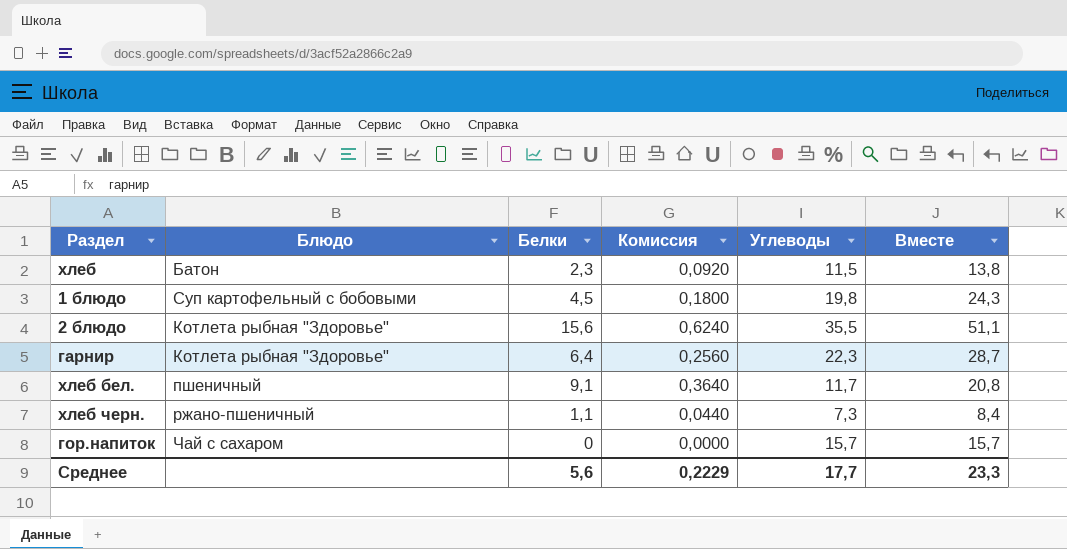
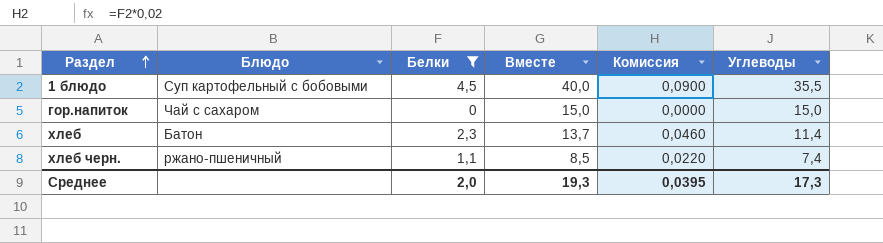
filter: none -> Белки <= 4,5
row order: none -> Раздел ascending
column Вместе | position: 6 -> 4
column Комиссия | formula: [Белки] * 0,04 -> [Белки] * 0,02
1 блюдо | Вместе: 24,3 -> 40,0
1 блюдо | Углеводы: 19,8 -> 35,5
гор.напиток | Вместе: 15,7 -> 15,0
гор.напиток | Углеводы: 15,7 -> 15,0
хлеб | Вместе: 13,8 -> 13,7
хлеб | Углеводы: 11,5 -> 11,4
хлеб черн. | Вместе: 8,4 -> 8,5
хлеб черн. | Углеводы: 7,3 -> 7,4
Среднее | Белки: 5,6 -> 2,0
Среднее | Вместе: 23,3 -> 19,3
Среднее | Комиссия: 0,2229 -> 0,0395
Среднее | Углеводы: 17,7 -> 17,3

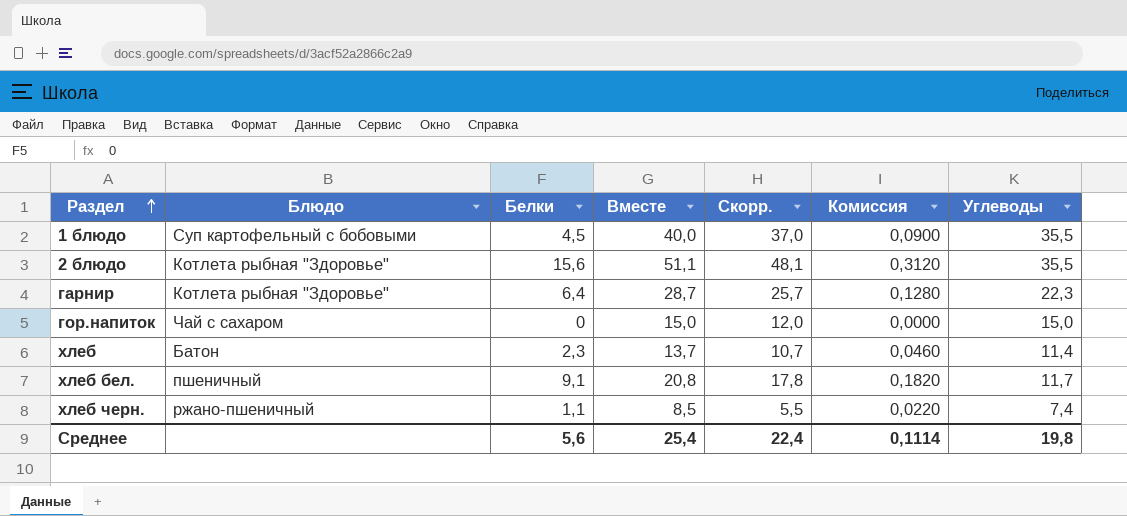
filter: Белки <= 4,5 -> none
column Скорр. | formula: none -> [Вместе] - 3
Среднее | Белки: 2,0 -> 5,6
Среднее | Вместе: 19,3 -> 25,4
Среднее | Комиссия: 0,0395 -> 0,1114
Среднее | Углеводы: 17,3 -> 19,8

